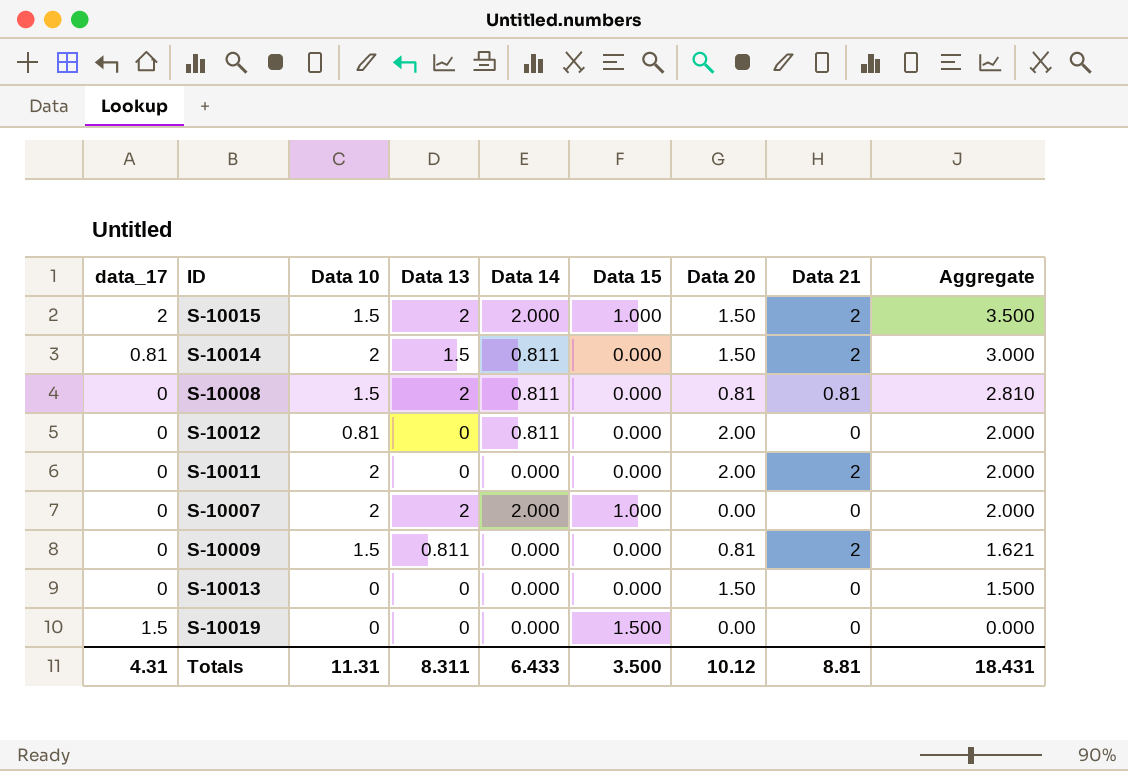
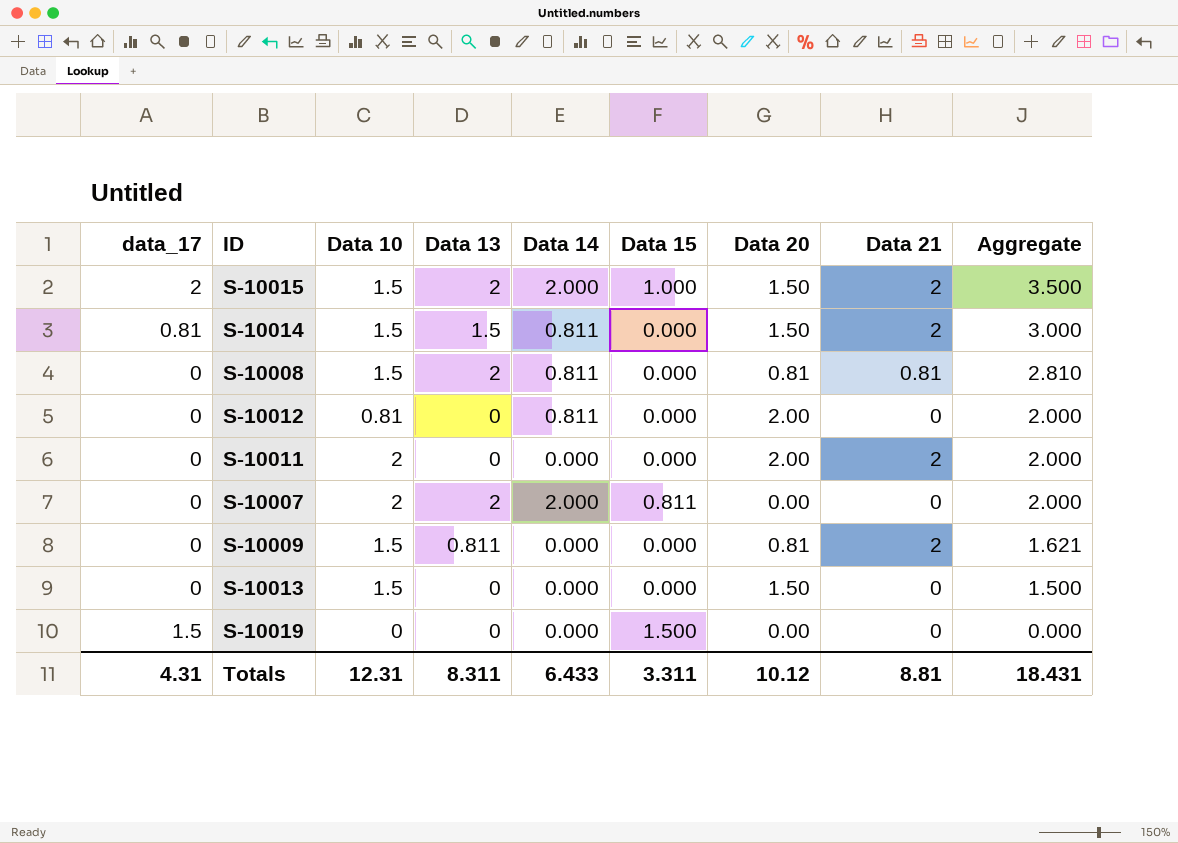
S-10014 | Data 10: 2 -> 1.5
S-10007 | Data 15: 1.000 -> 0.811
S-10013 | Data 10: 0 -> 1.5
Totals | Data 10: 11.31 -> 12.31
Totals | Data 15: 3.500 -> 3.311

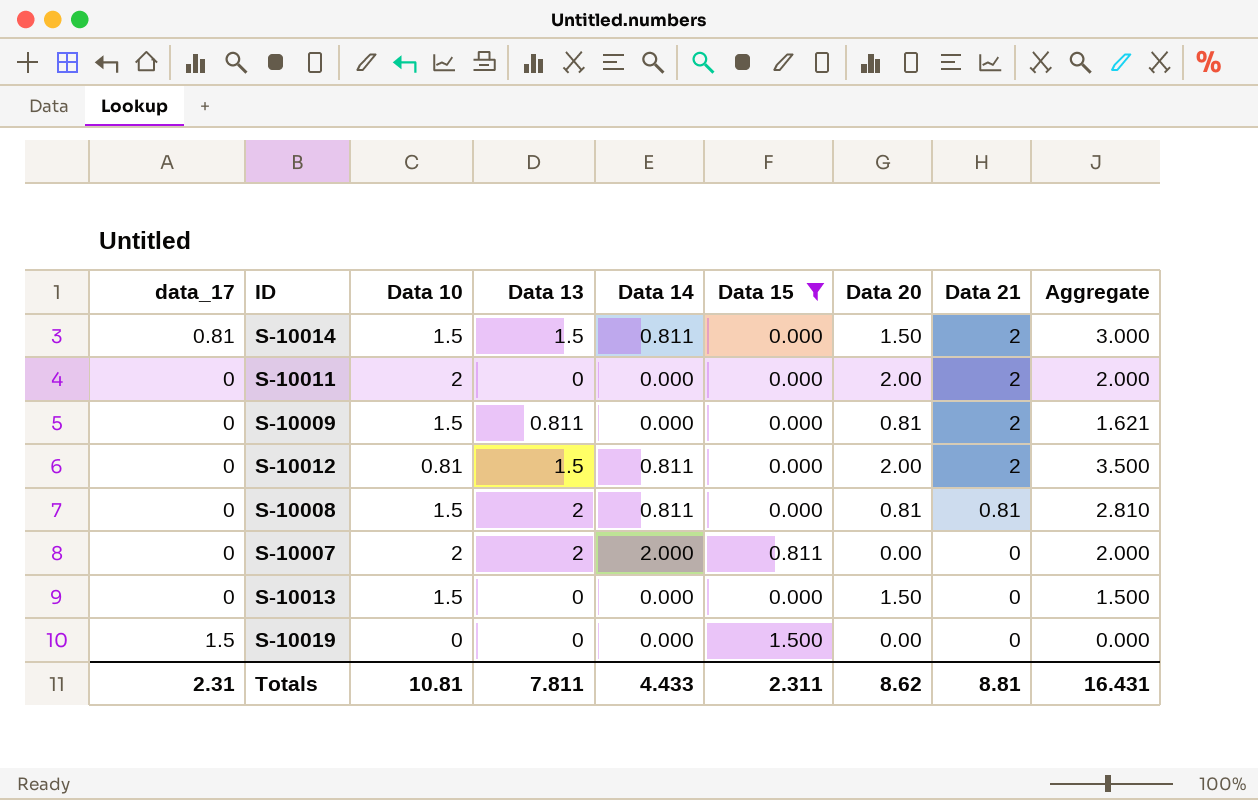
filter: none -> Data 15 != 1.000
row order: Aggregate descending -> Data 21 descending
S-10012 | Data 13: 0 -> 1.5
S-10012 | Data 21: 0 -> 2
S-10012 | Aggregate: 2.000 -> 3.500
Totals | data_17: 4.31 -> 2.31
Totals | Data 10: 12.31 -> 10.81
Totals | Data 13: 8.311 -> 7.811
Totals | Data 14: 6.433 -> 4.433
Totals | Data 15: 3.311 -> 2.311
Totals | Data 20: 10.12 -> 8.62
Totals | Aggregate: 18.431 -> 16.431

